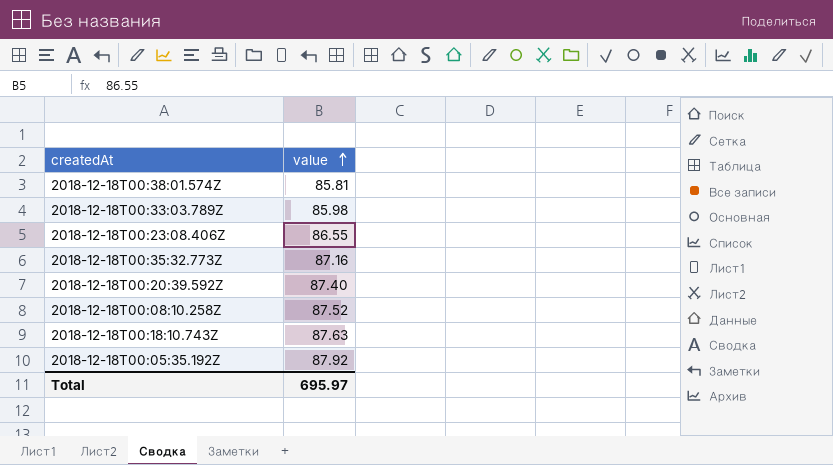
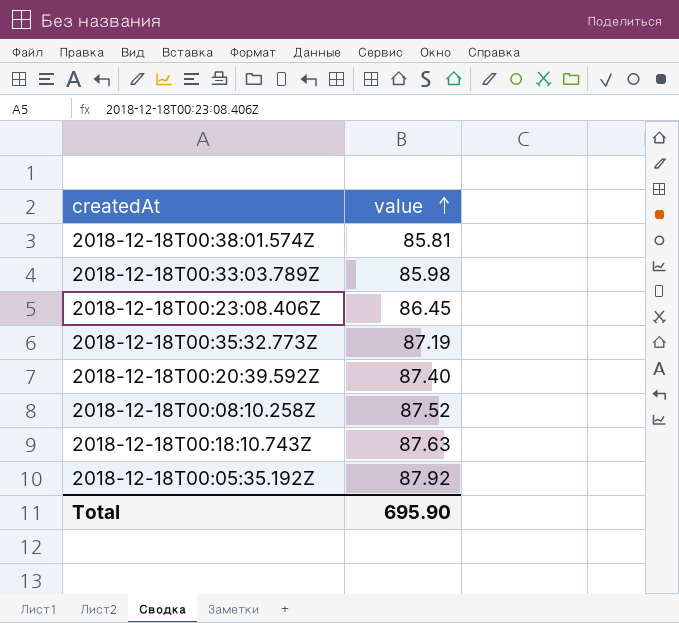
2018-12-18T00:23:08.406Z | value: 86.55 -> 86.45
2018-12-18T00:35:32.773Z | value: 87.16 -> 87.19
Total | value: 695.97 -> 695.90

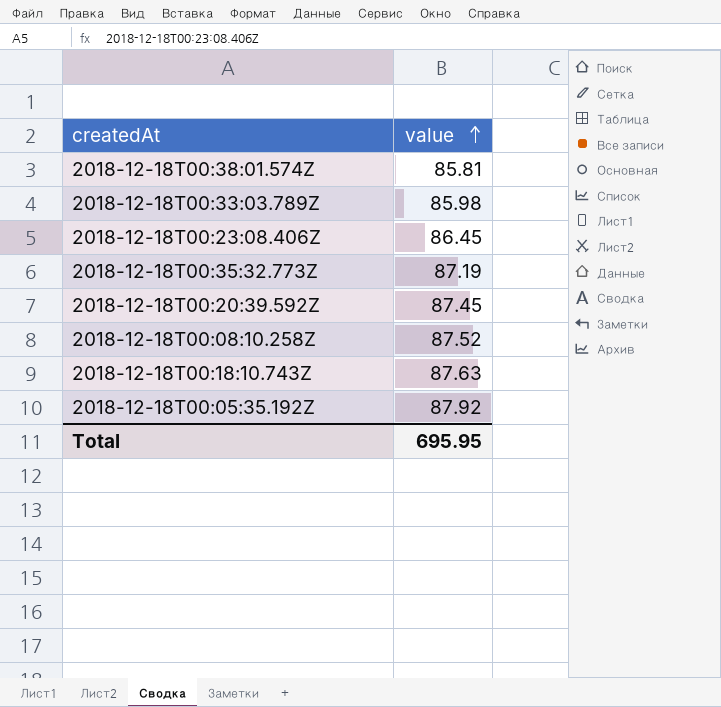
2018-12-18T00:20:39.592Z | value: 87.40 -> 87.45
Total | value: 695.90 -> 695.95

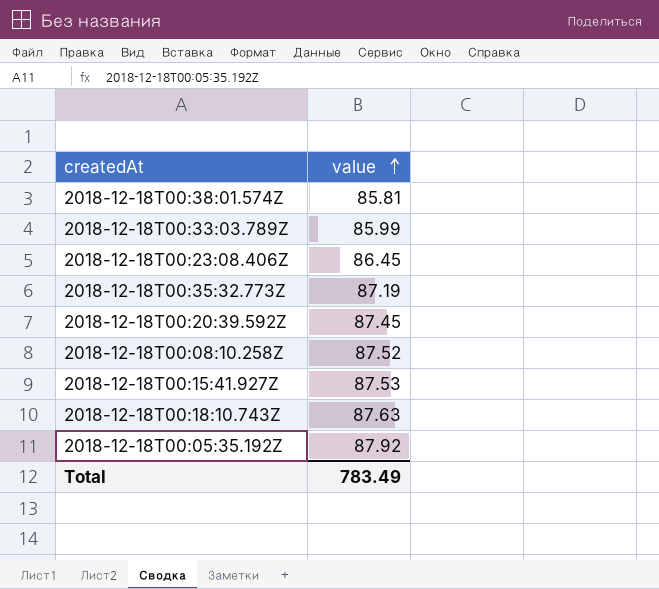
2018-12-18T00:33:03.789Z | value: 85.98 -> 85.99
row 2018-12-18T00:15:41.927Z: none -> 87.53
Total | value: 695.95 -> 783.49

